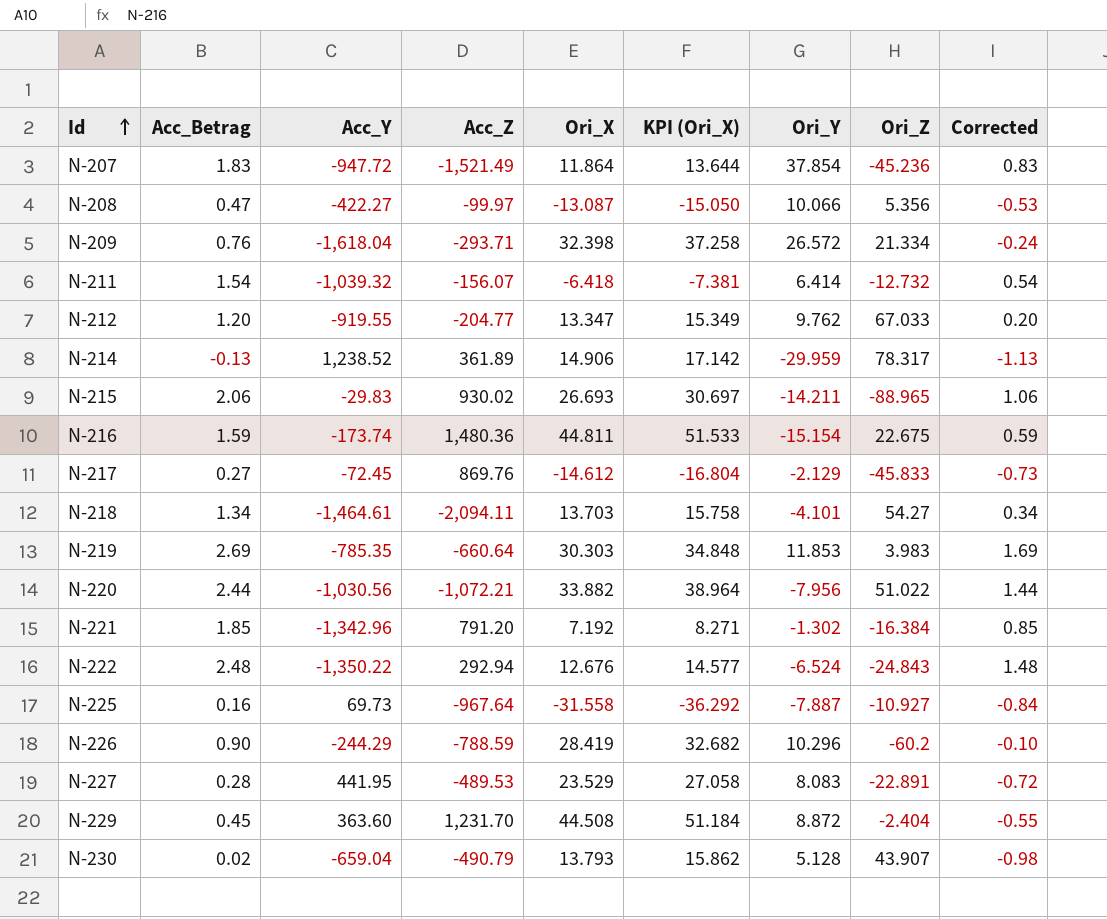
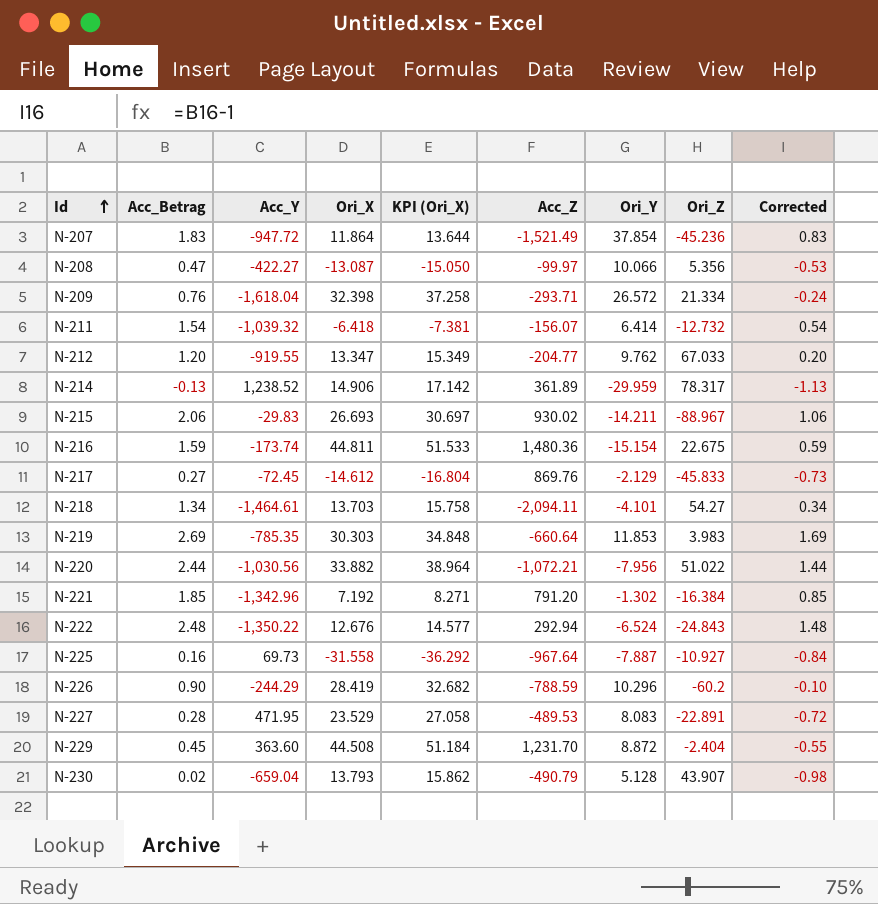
column Acc_Z | position: 4 -> 6
N-215 | Ori_Z: -88.965 -> -88.967
N-227 | Acc_Y: 441.95 -> 471.95

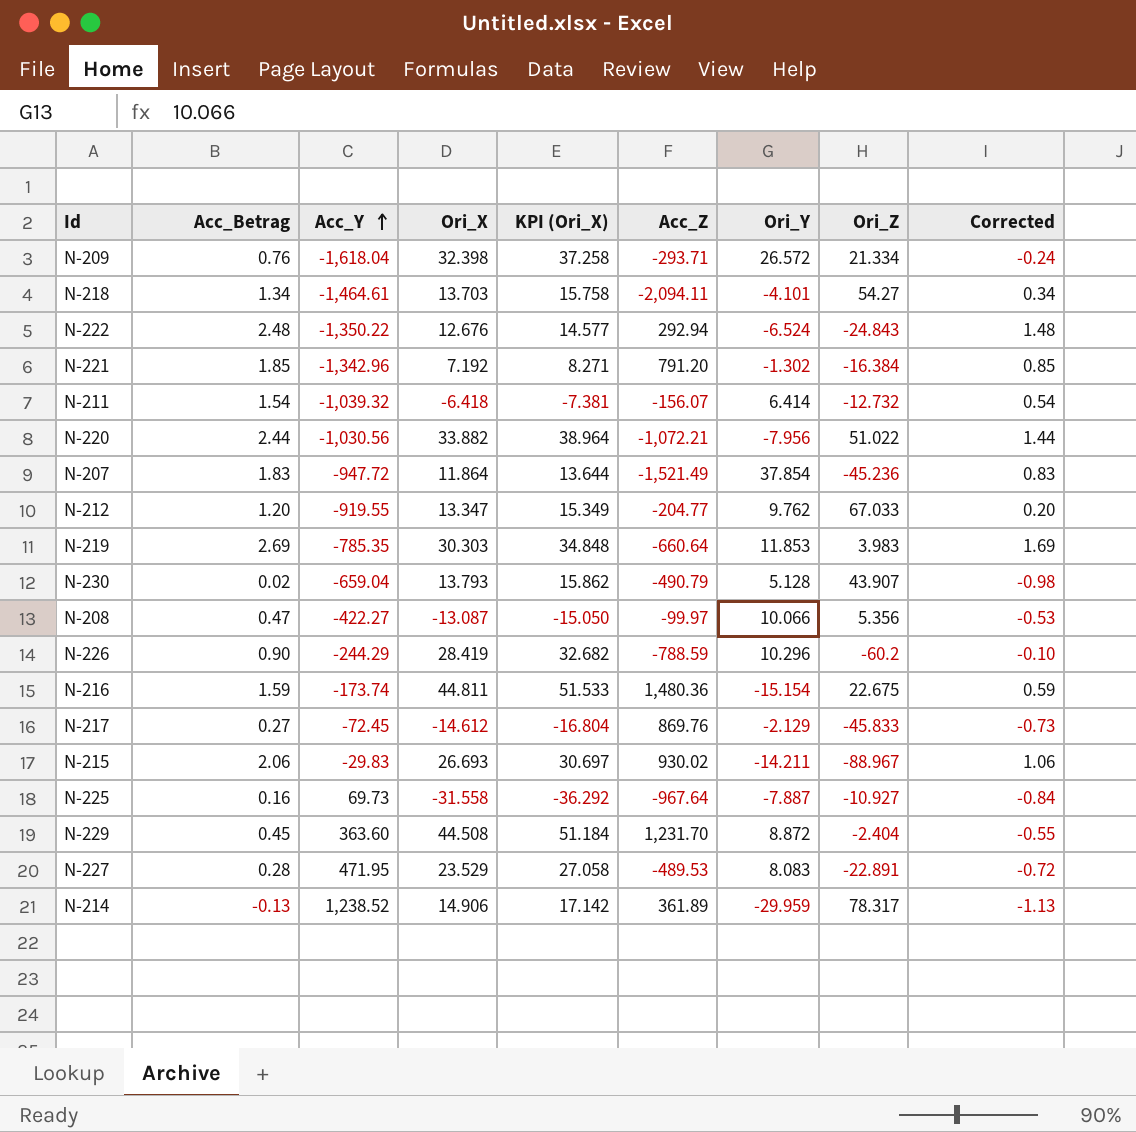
row order: Id ascending -> Acc_Y ascending

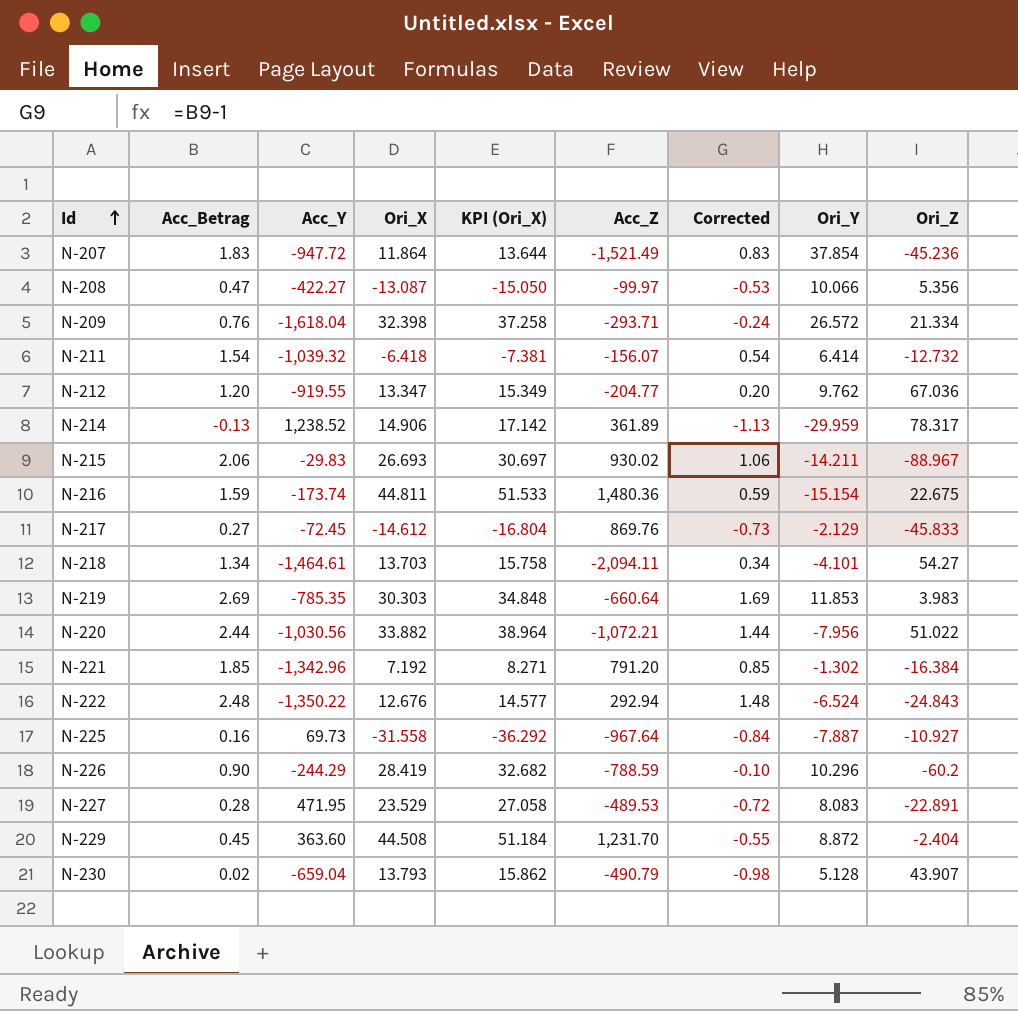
row order: Acc_Y ascending -> Id ascending
column Corrected | position: 9 -> 7
N-212 | Ori_Z: 67.033 -> 67.036

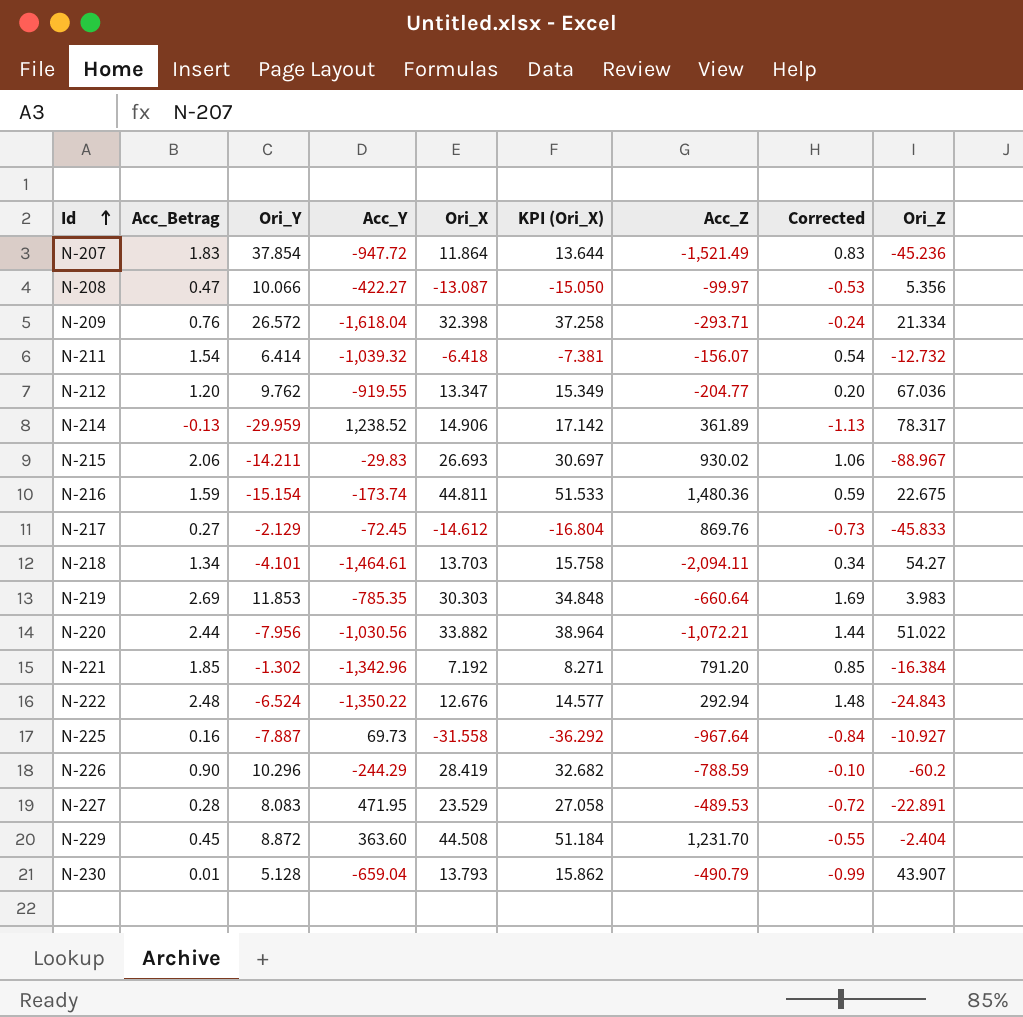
column Ori_Y | position: 8 -> 3
N-230 | Acc_Betrag: 0.02 -> 0.01
N-230 | Corrected: -0.98 -> -0.99

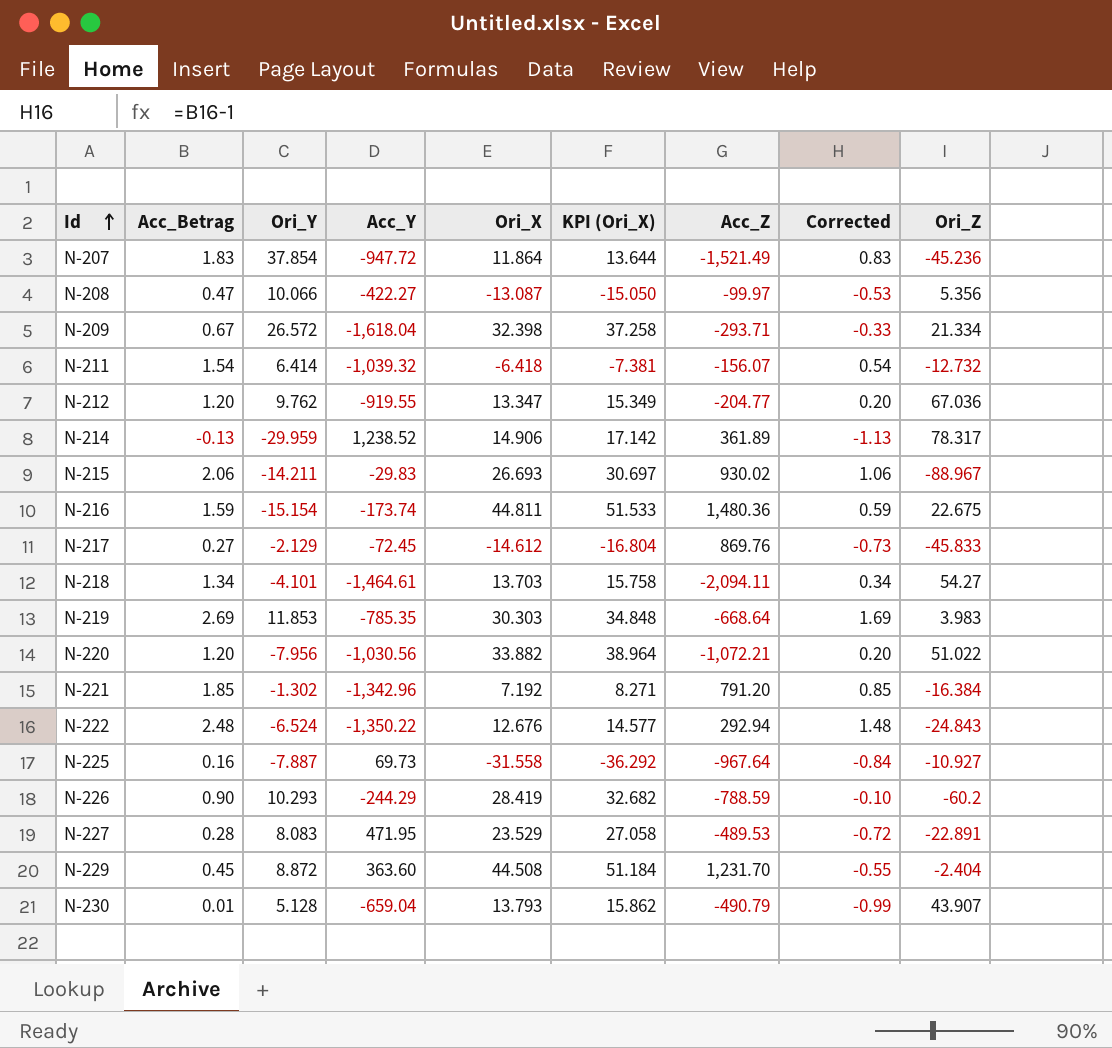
N-209 | Acc_Betrag: 0.76 -> 0.67
N-209 | Corrected: -0.24 -> -0.33
N-219 | Acc_Z: -660.64 -> -668.64
N-220 | Acc_Betrag: 2.44 -> 1.20
N-220 | Corrected: 1.44 -> 0.20
N-226 | Ori_Y: 10.296 -> 10.293

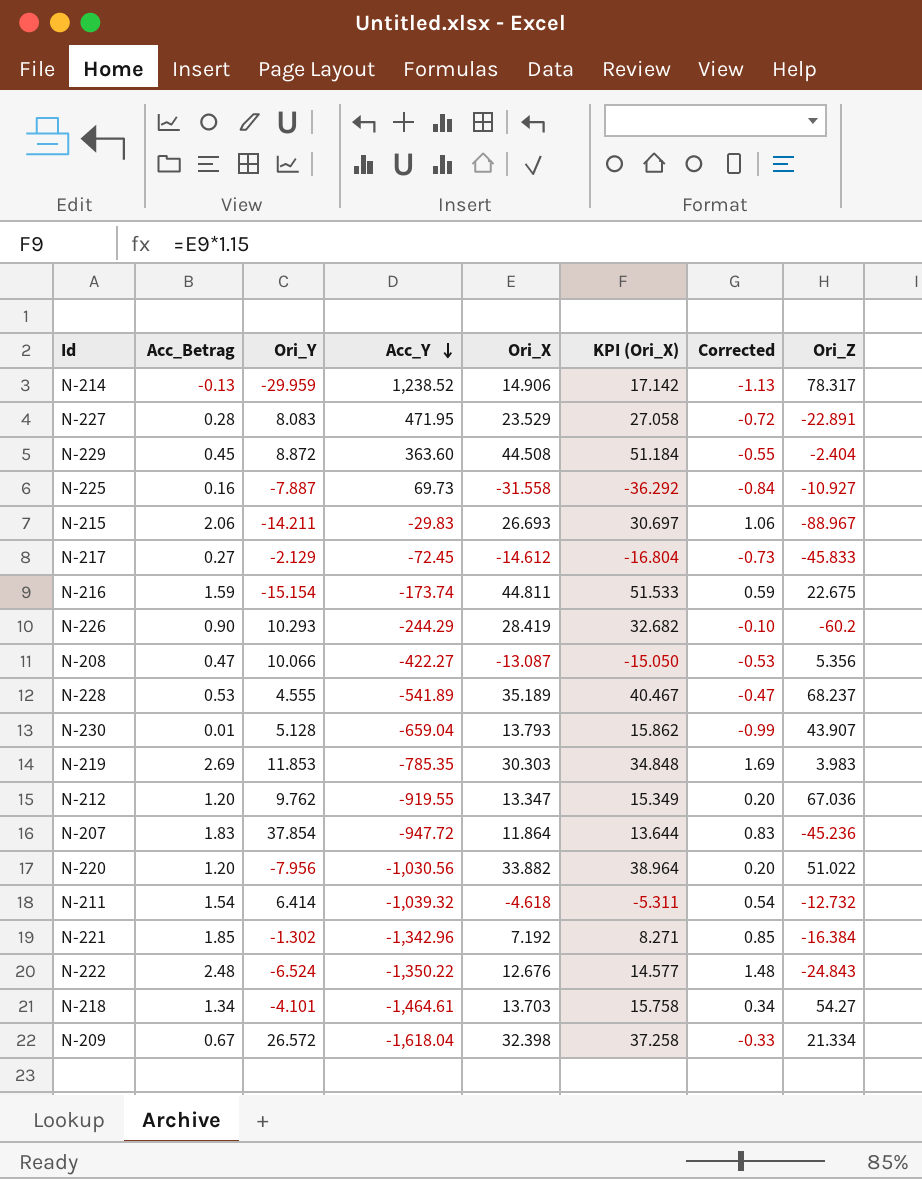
row order: Id ascending -> Acc_Y descending
column Acc_Z | position: 7 -> none
row N-228: none -> 0.53 | 4.555 | -541.89 | 35.189 | 40.467 | -0.47 | 68.237
N-211 | Ori_X: -6.418 -> -4.618
N-211 | KPI (Ori_X): -7.381 -> -5.311

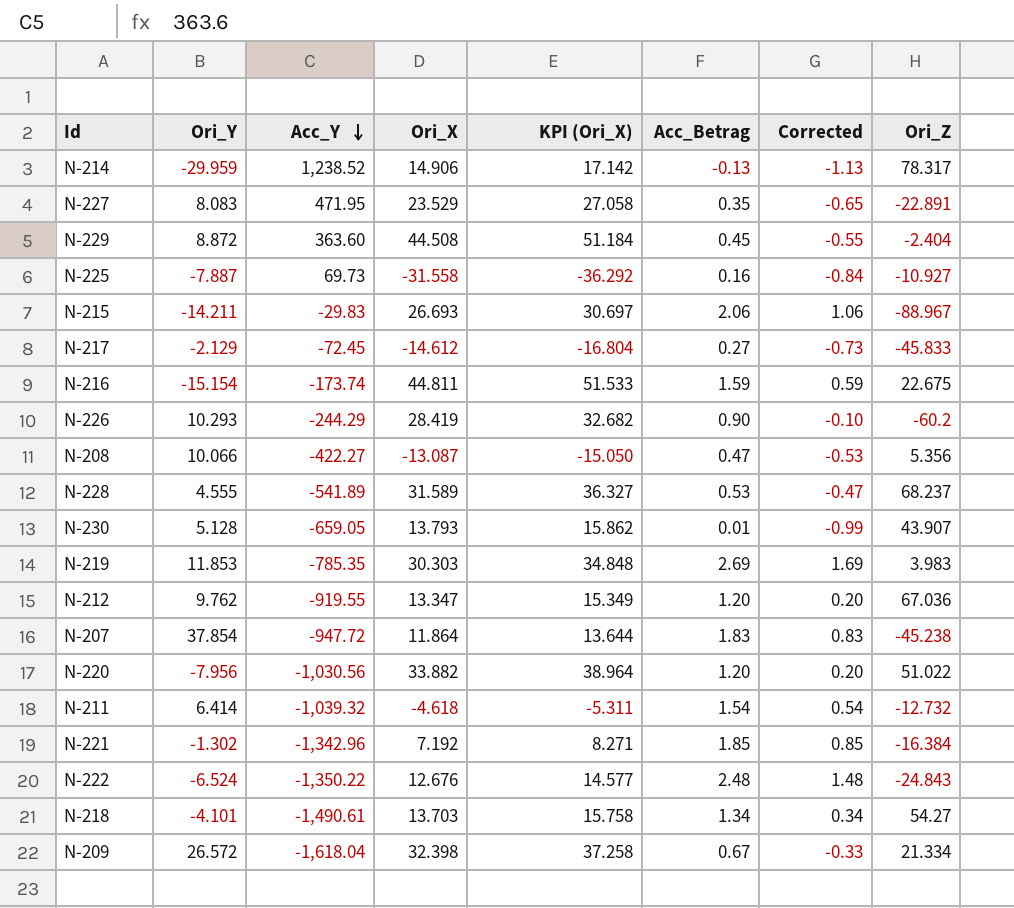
column Acc_Betrag | position: 2 -> 6
N-227 | Acc_Betrag: 0.28 -> 0.35
N-227 | Corrected: -0.72 -> -0.65
N-228 | Ori_X: 35.189 -> 31.589
N-228 | KPI (Ori_X): 40.467 -> 36.327
N-230 | Acc_Y: -659.04 -> -659.05
N-207 | Ori_Z: -45.236 -> -45.238
N-218 | Acc_Y: -1,464.61 -> -1,490.61

